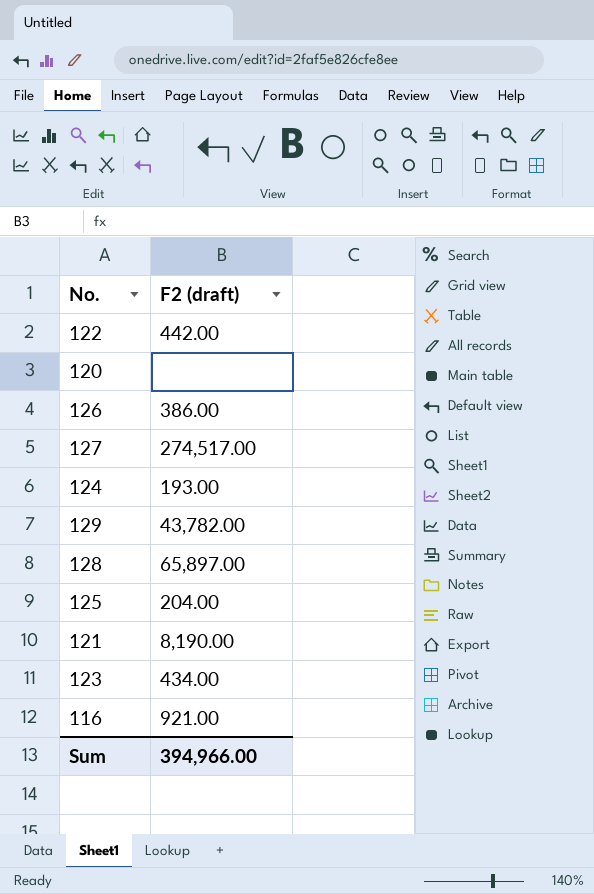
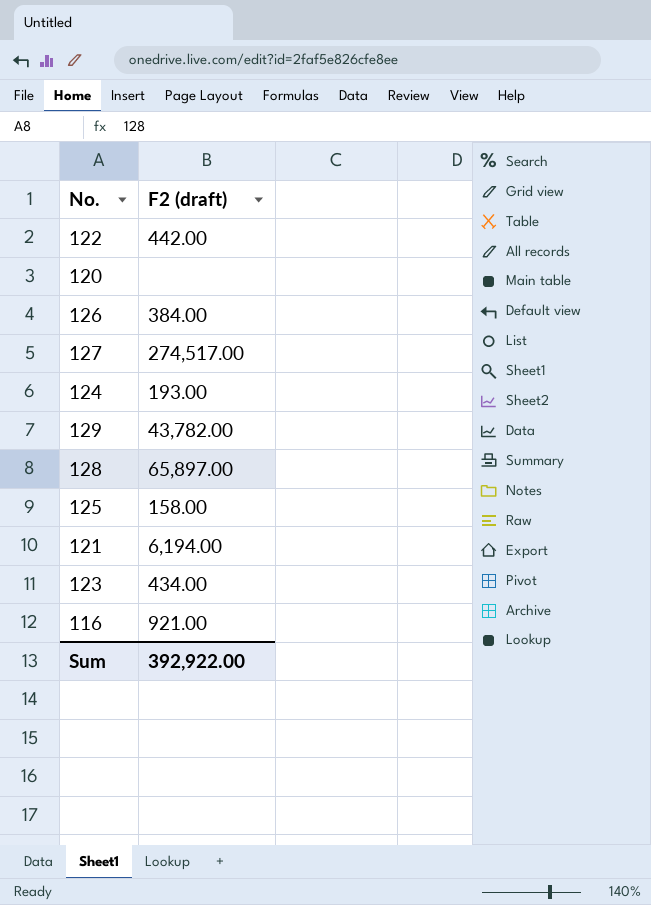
126 | F2 (draft): 386.00 -> 384.00
125 | F2 (draft): 204.00 -> 158.00
121 | F2 (draft): 8,190.00 -> 6,194.00
Sum | F2 (draft): 394,966.00 -> 392,922.00

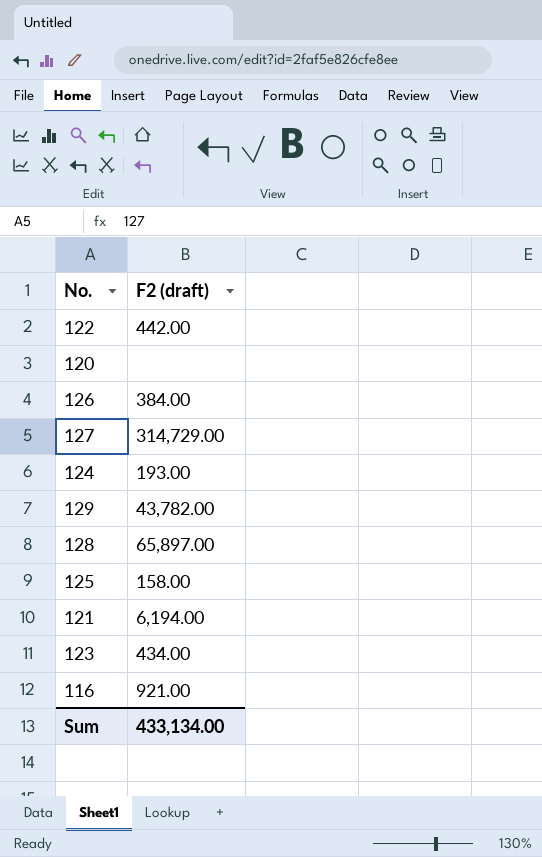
127 | F2 (draft): 274,517.00 -> 314,729.00
Sum | F2 (draft): 392,922.00 -> 433,134.00

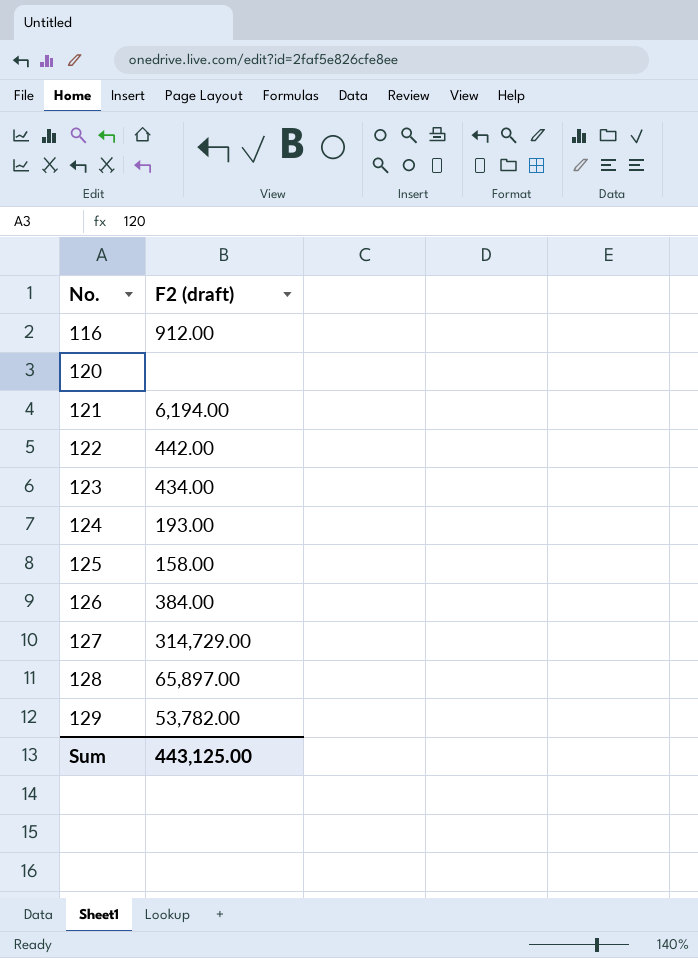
row order: none -> No. ascending
116 | F2 (draft): 921.00 -> 912.00
129 | F2 (draft): 43,782.00 -> 53,782.00
Sum | F2 (draft): 433,134.00 -> 443,125.00

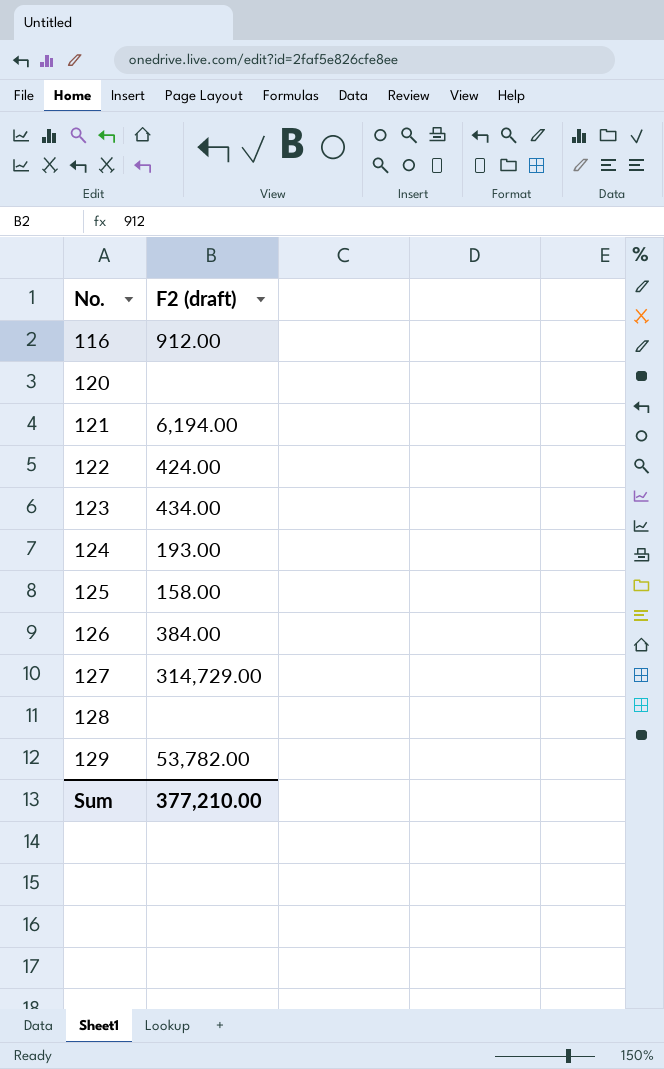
122 | F2 (draft): 442.00 -> 424.00
128 | F2 (draft): 65,897.00 -> none
Sum | F2 (draft): 443,125.00 -> 377,210.00

